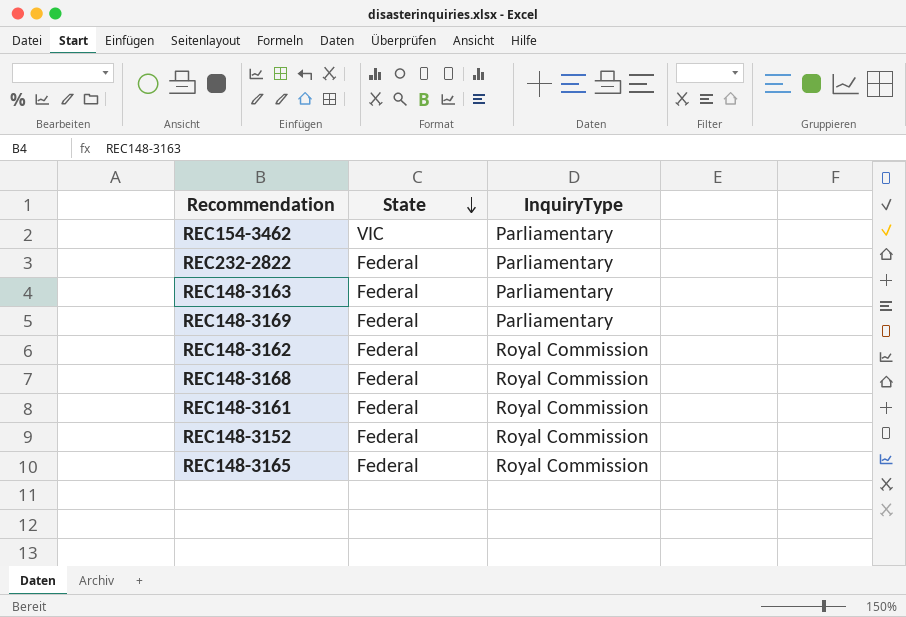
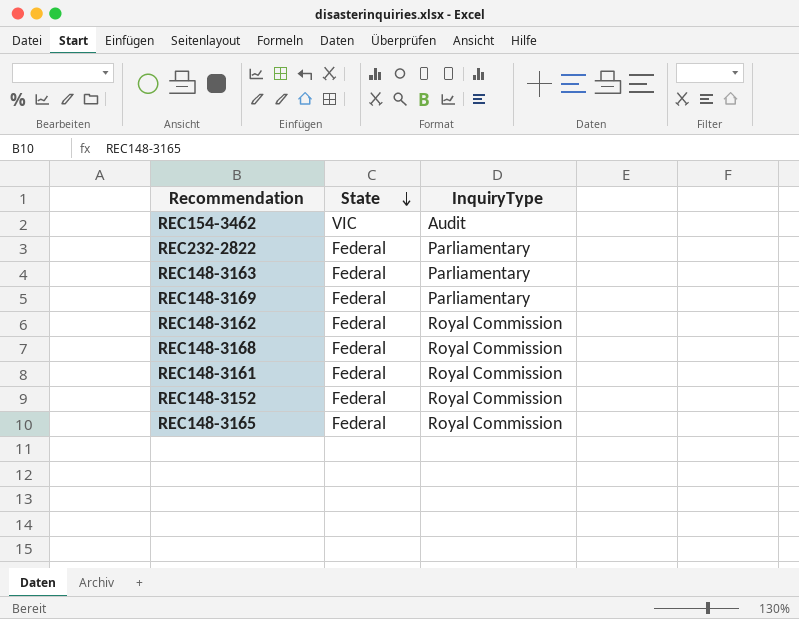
REC154-3462 | InquiryType: Parliamentary -> Audit

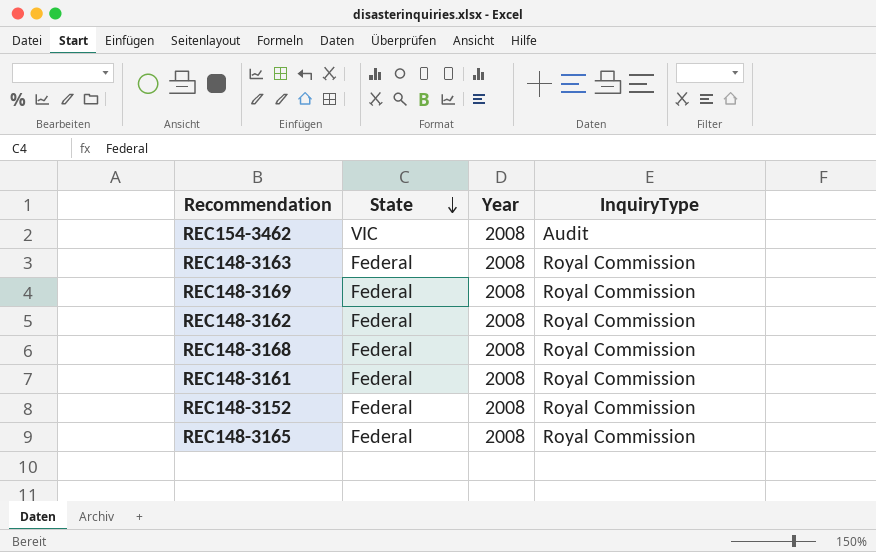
column Year | position: none -> 3
row REC232-2822: Federal | Parliamentary -> none
REC148-3163 | InquiryType: Parliamentary -> Royal Commission
REC148-3169 | InquiryType: Parliamentary -> Royal Commission

